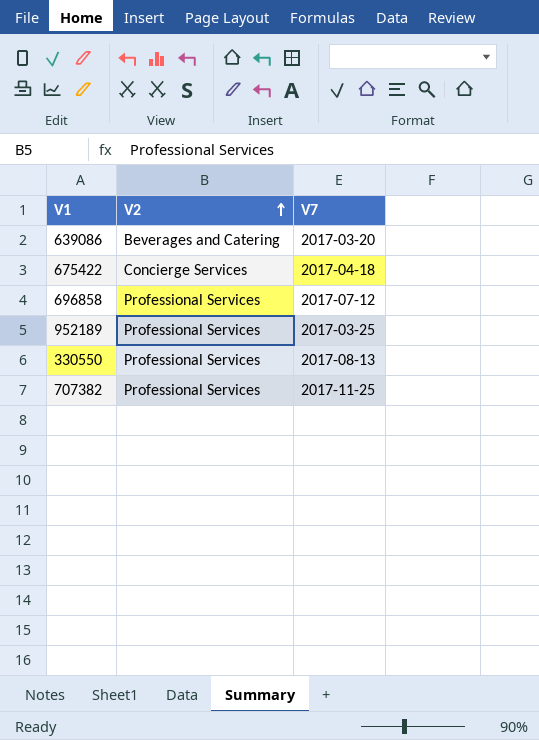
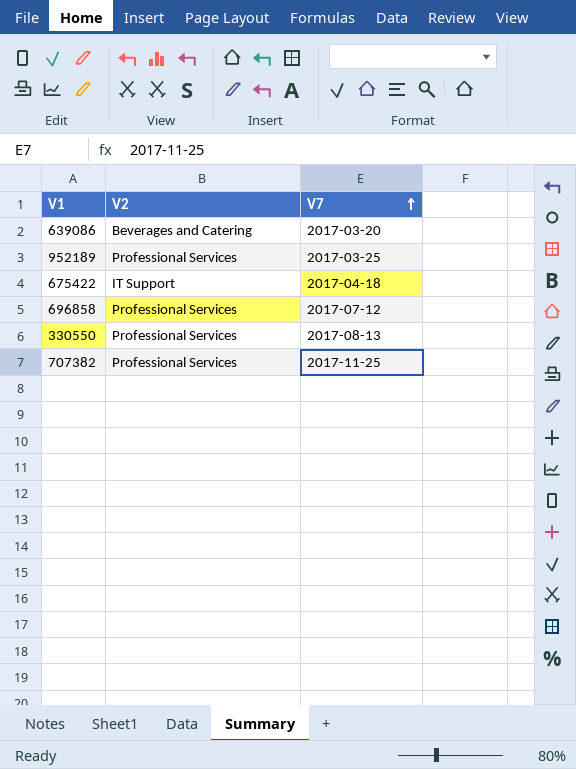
row order: V2 ascending -> V7 ascending
675422 | V2: Concierge Services -> IT Support

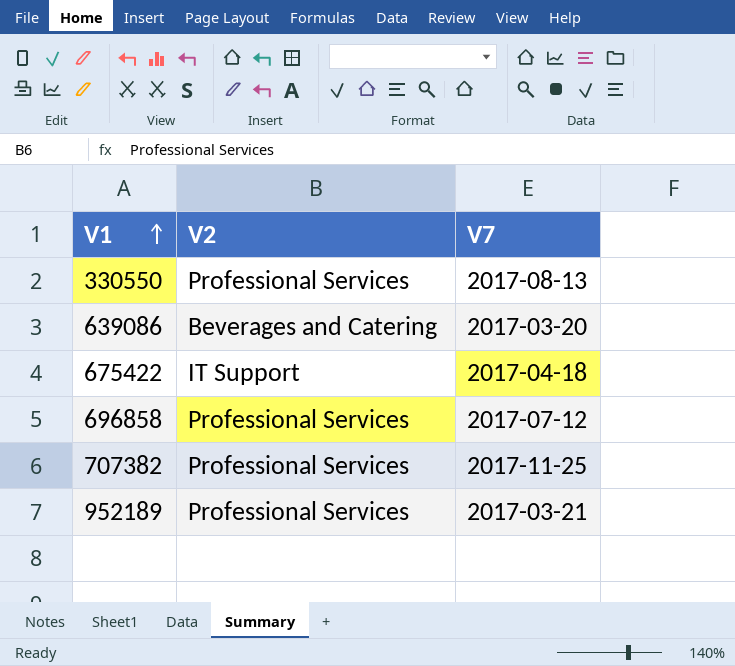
row order: V7 ascending -> V1 ascending
952189 | V7: 2017-03-25 -> 2017-03-21

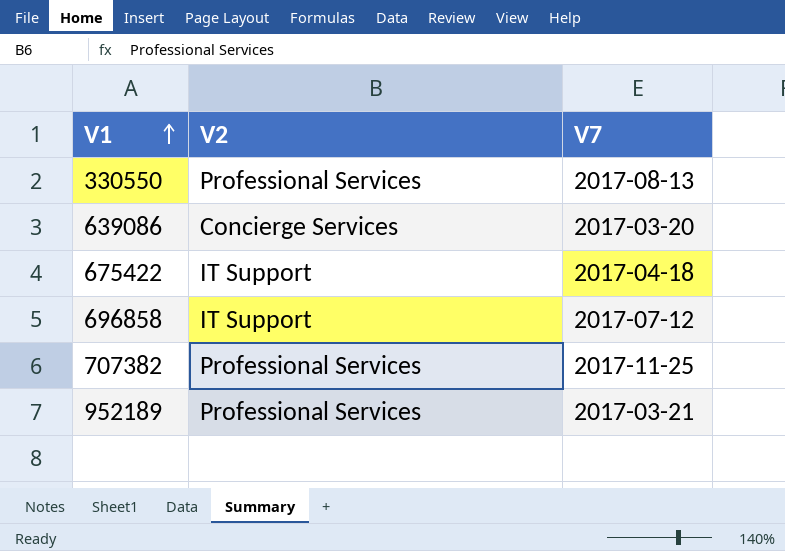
639086 | V2: Beverages and Catering -> Concierge Services
696858 | V2: Professional Services -> IT Support

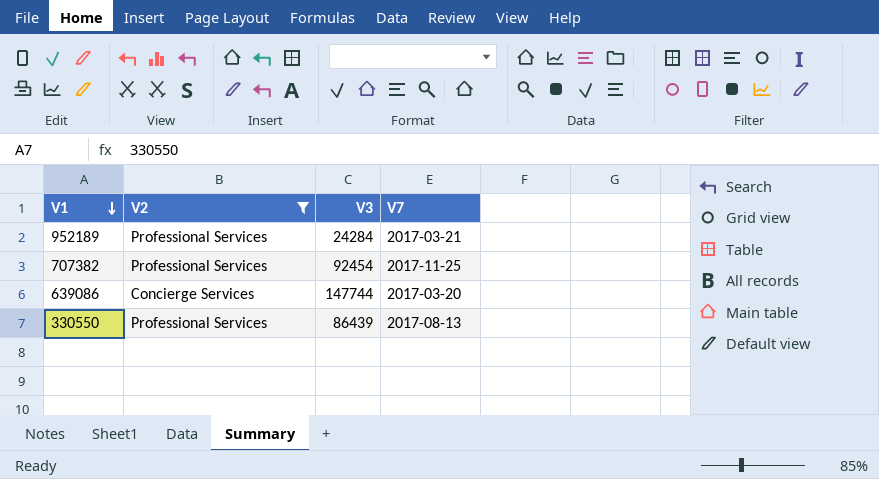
filter: none -> V2 != IT Support
row order: V1 ascending -> V1 descending
column V3 | position: none -> 3

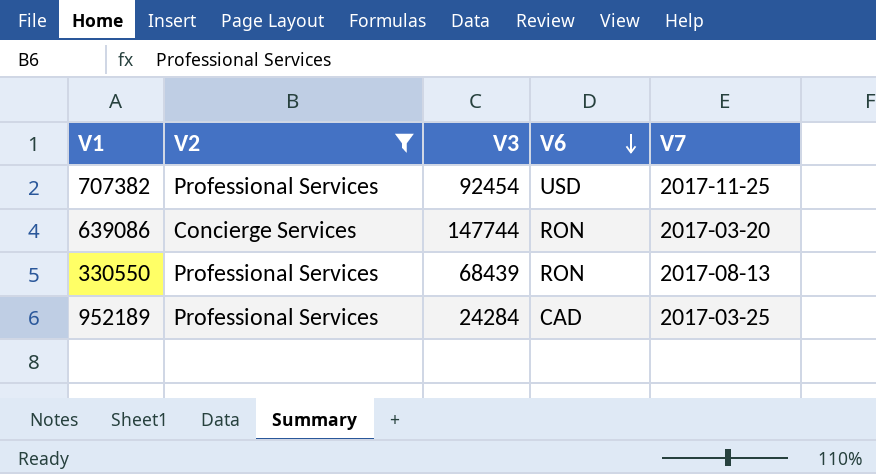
row order: V1 descending -> V6 descending
column V6 | position: none -> 4
330550 | V3: 86439 -> 68439
952189 | V7: 2017-03-21 -> 2017-03-25

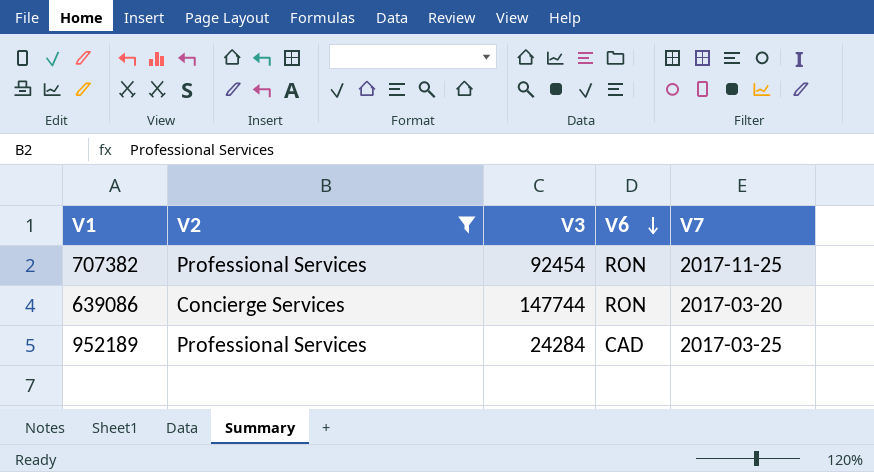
row 330550: Professional Services | 68439 | RON | 2017-08-13 -> none
707382 | V6: USD -> RON

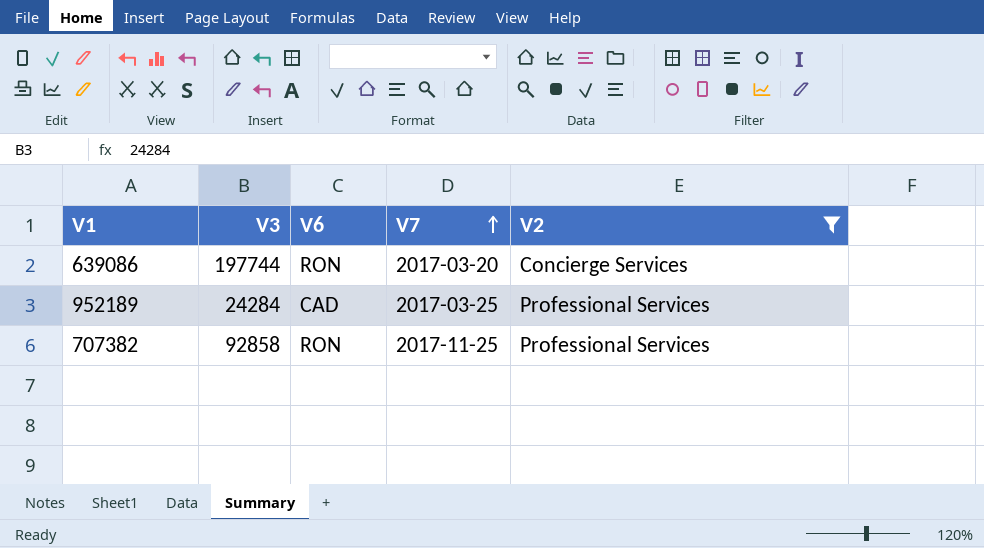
row order: V6 descending -> V7 ascending
column V2 | position: 2 -> 5
639086 | V3: 147744 -> 197744
707382 | V3: 92454 -> 92858

